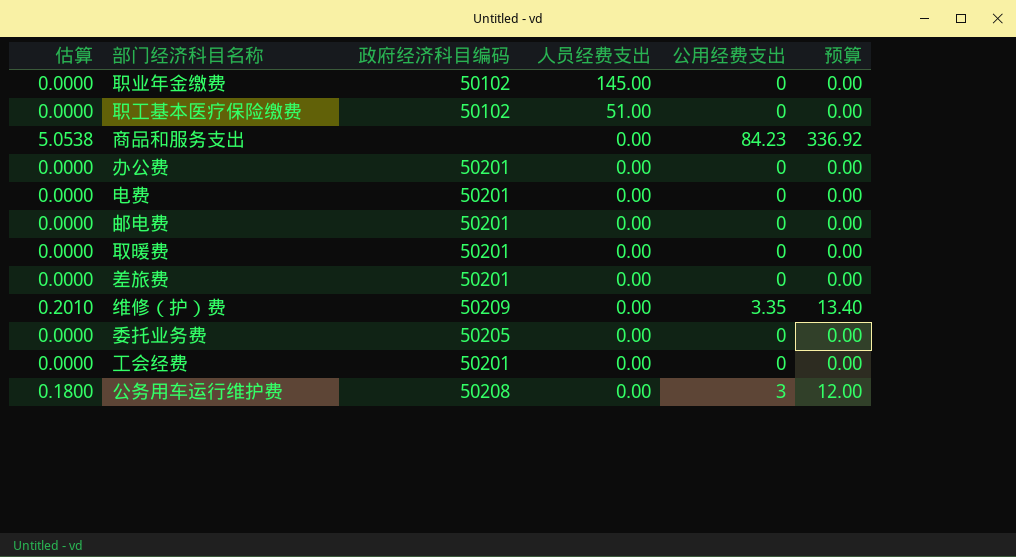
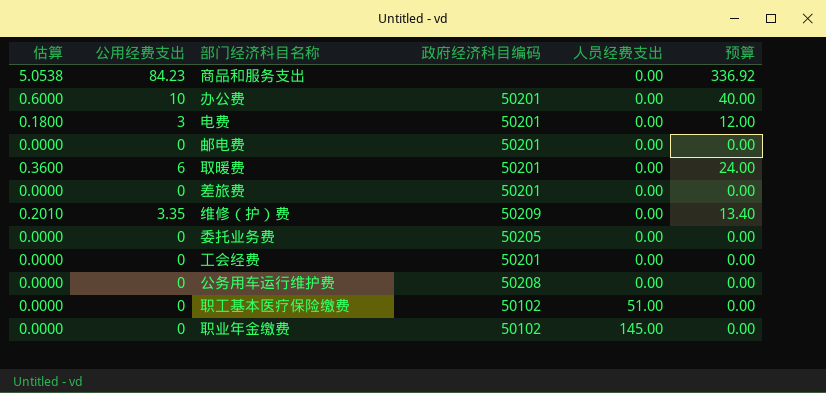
row order: 人员经费支出 descending -> 人员经费支出 ascending
column 公用经费支出 | position: 5 -> 2
办公费 | 估算: 0.0000 -> 0.6000
办公费 | 公用经费支出: 0 -> 10
办公费 | 预算: 0.00 -> 40.00
电费 | 估算: 0.0000 -> 0.1800
电费 | 公用经费支出: 0 -> 3
电费 | 预算: 0.00 -> 12.00
取暖费 | 估算: 0.0000 -> 0.3600
取暖费 | 公用经费支出: 0 -> 6
取暖费 | 预算: 0.00 -> 24.00
公务用车运行维护费 | 估算: 0.1800 -> 0.0000
公务用车运行维护费 | 公用经费支出: 3 -> 0
公务用车运行维护费 | 预算: 12.00 -> 0.00

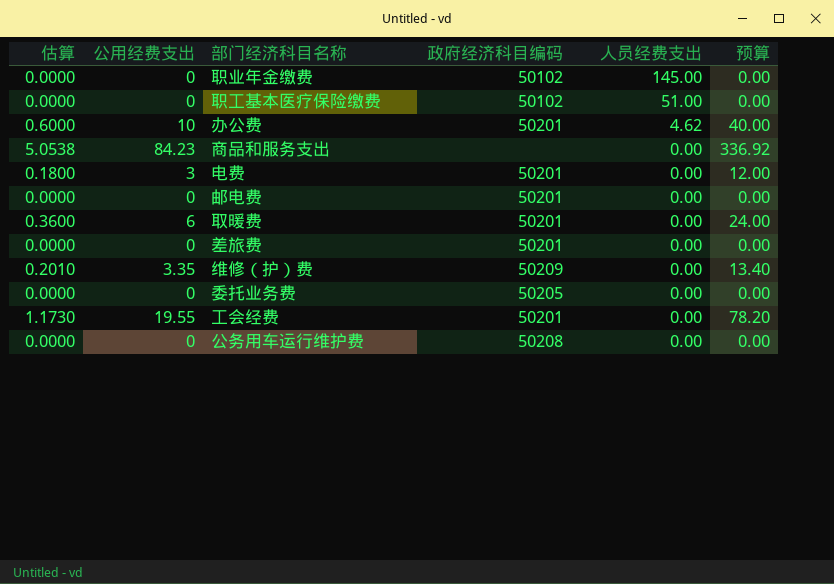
row order: 人员经费支出 ascending -> 人员经费支出 descending
办公费 | 人员经费支出: 0.00 -> 4.62
工会经费 | 估算: 0.0000 -> 1.1730
工会经费 | 公用经费支出: 0 -> 19.55
工会经费 | 预算: 0.00 -> 78.20

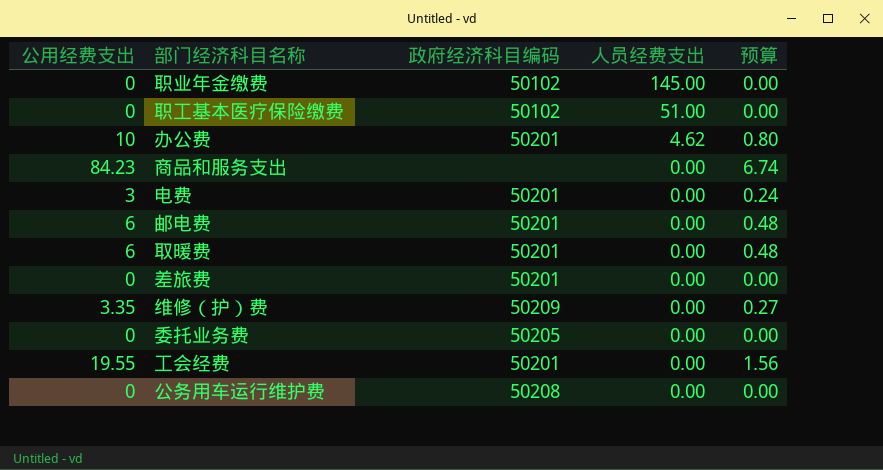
column 估算 | formula: [公用经费支出] * 0.06 -> none
column 预算 | formula: [公用经费支出] * 4 -> [公用经费支出] * 0.08
邮电费 | 公用经费支出: 0 -> 6

